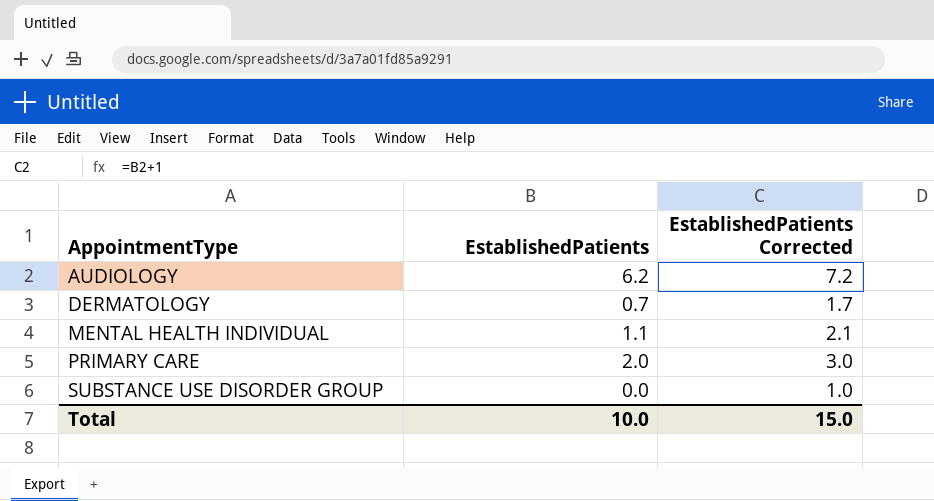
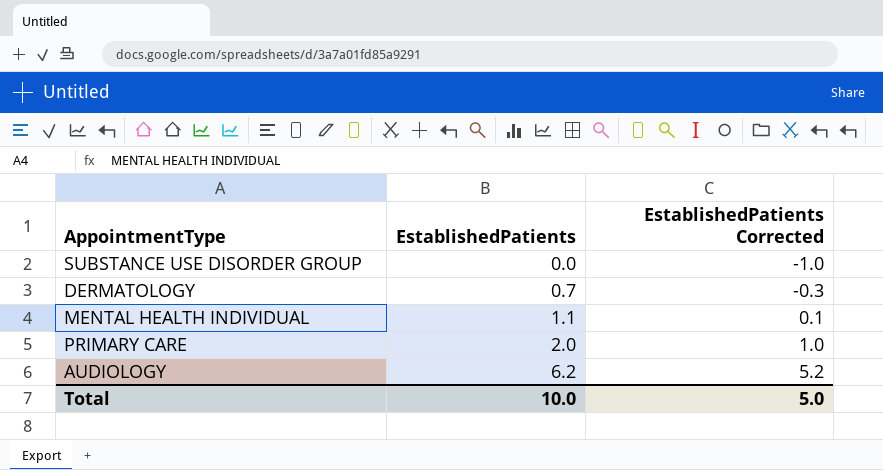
row order: AppointmentType ascending -> EstablishedPatients ascending
column EstablishedPatients Corrected | formula: [EstablishedPatients] + 1 -> [EstablishedPatients] - 1
Total | EstablishedPatients Corrected: 15.0 -> 5.0

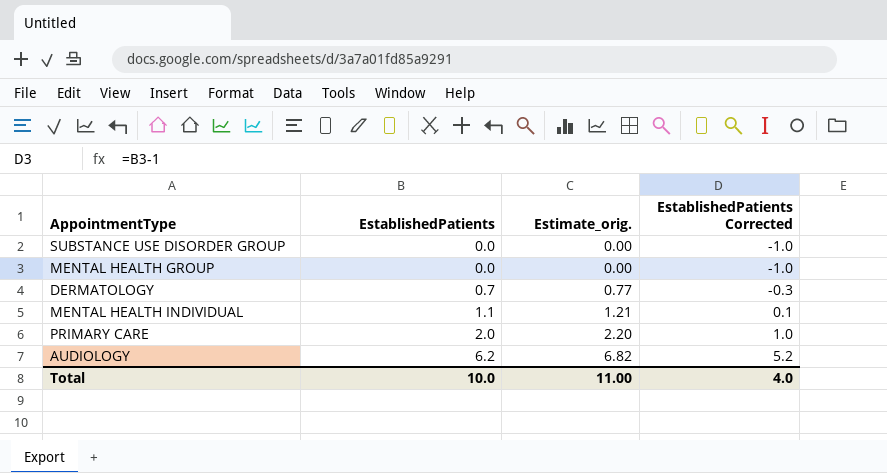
column Estimate_orig. | formula: none -> [EstablishedPatients] * 1.1
row MENTAL HEALTH GROUP: none -> 0.0 | 0.00 | -1.0
Total | EstablishedPatients Corrected: 5.0 -> 4.0

